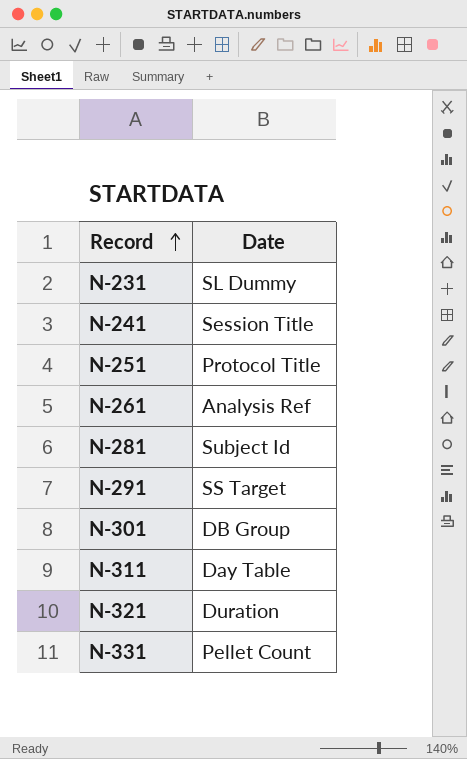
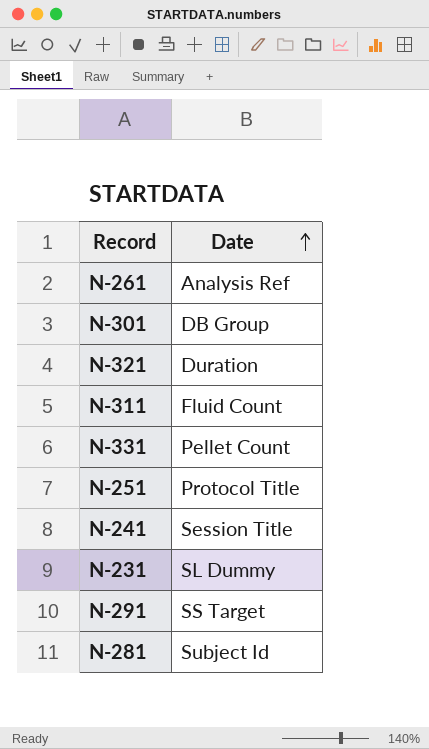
row order: Record ascending -> Date ascending
N-311 | Date: Day Table -> Fluid Count

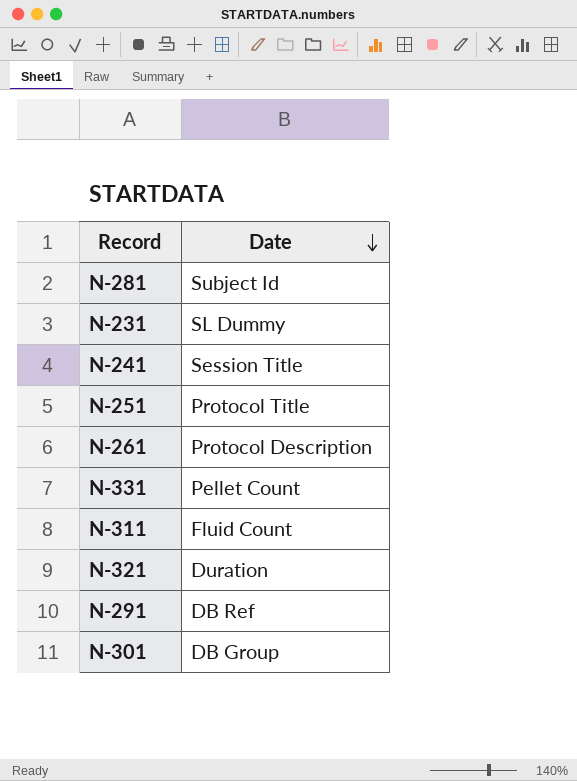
row order: Date ascending -> Date descending
N-261 | Date: Analysis Ref -> Protocol Description
N-291 | Date: SS Target -> DB Ref

